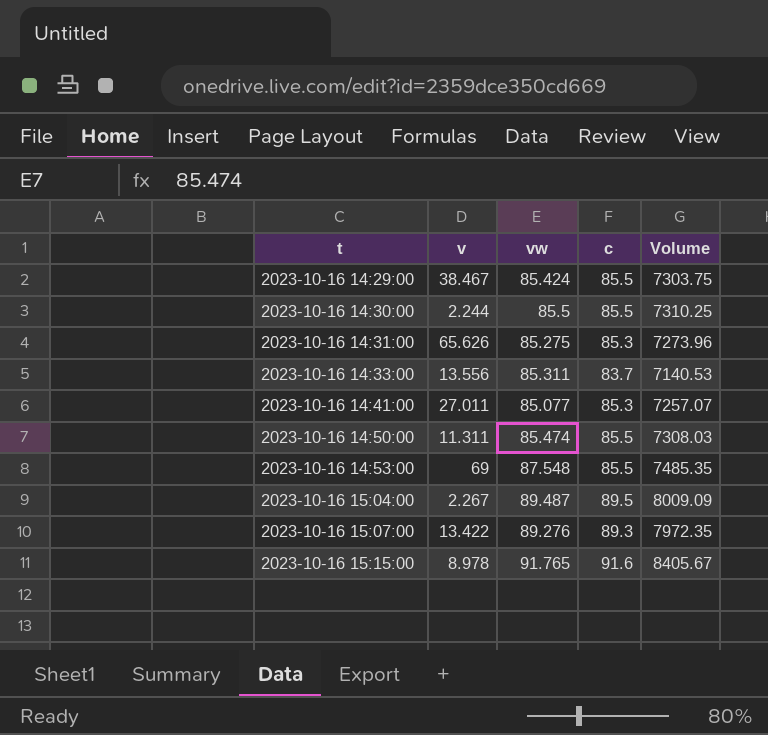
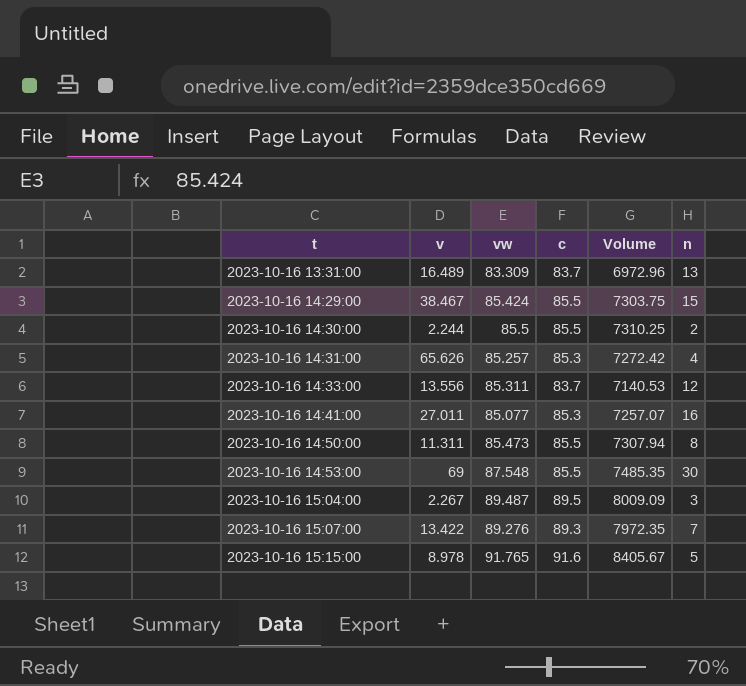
column n | position: none -> 6
row 2023-10-16 13:31:00: none -> 16.489 | 83.309 | 83.7 | 6972.96 | 13
2023-10-16 14:31:00 | vw: 85.275 -> 85.257
2023-10-16 14:31:00 | Volume: 7273.96 -> 7272.42
2023-10-16 14:50:00 | vw: 85.474 -> 85.473
2023-10-16 14:50:00 | Volume: 7308.03 -> 7307.94

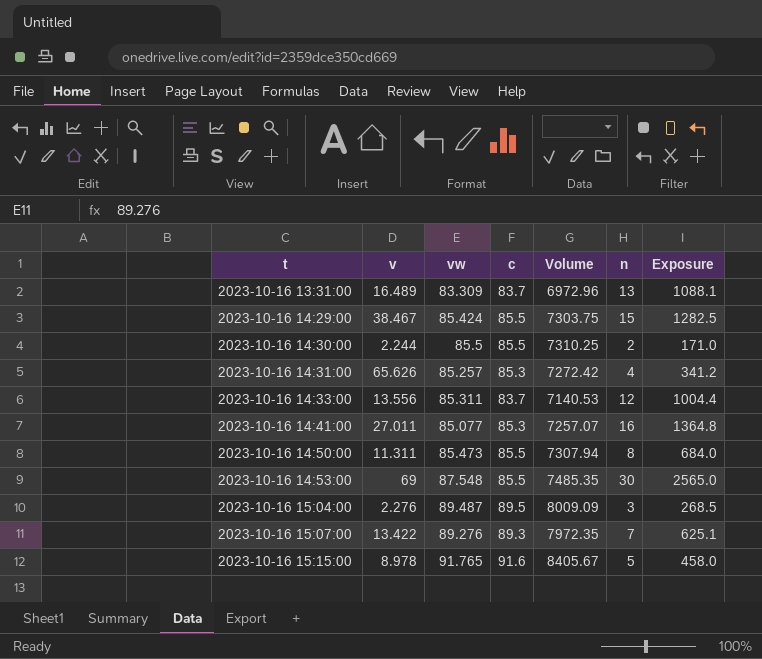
column Exposure | formula: none -> [c] * [n]
2023-10-16 15:04:00 | v: 2.267 -> 2.276

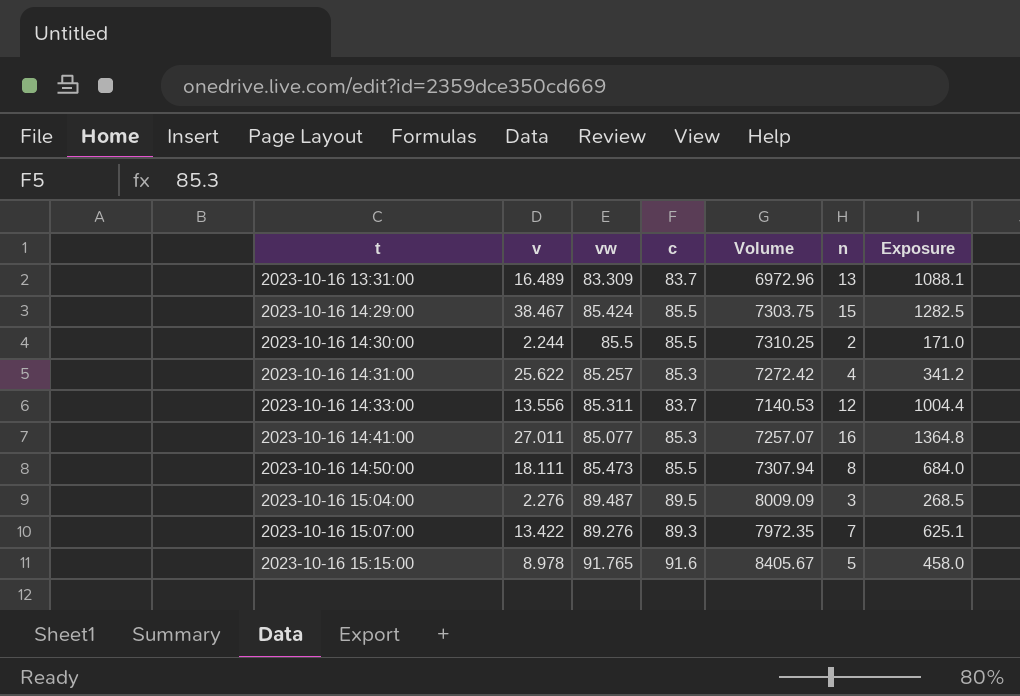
row 2023-10-16 14:53:00: 69 | 87.548 | 85.5 | 7485.35 | 30 | 2565.0 -> none
2023-10-16 14:31:00 | v: 65.626 -> 25.622
2023-10-16 14:50:00 | v: 11.311 -> 18.111

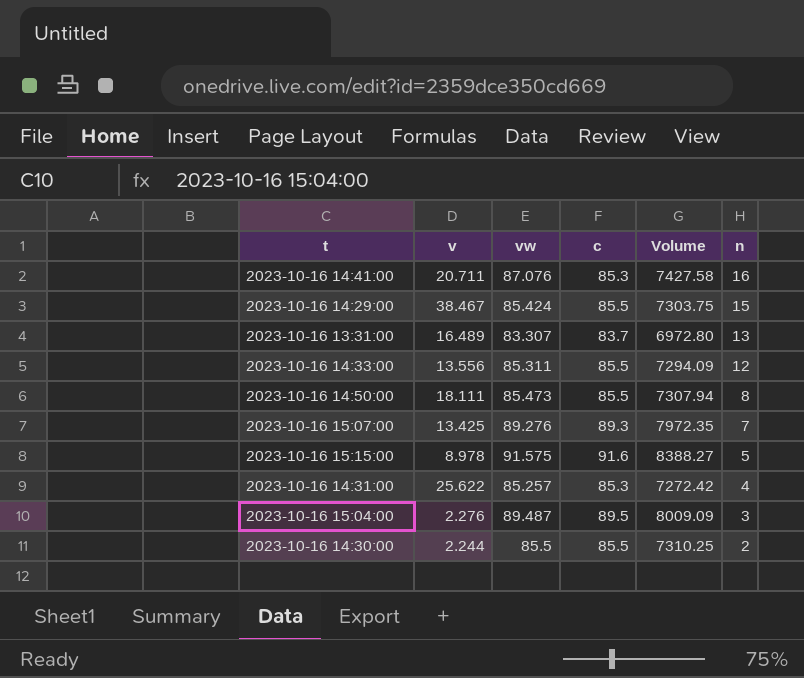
row order: t ascending -> n descending
column Exposure | formula: [c] * [n] -> none
2023-10-16 14:41:00 | v: 27.011 -> 20.711
2023-10-16 14:41:00 | vw: 85.077 -> 87.076
2023-10-16 14:41:00 | Volume: 7257.07 -> 7427.58
2023-10-16 13:31:00 | vw: 83.309 -> 83.307
2023-10-16 13:31:00 | Volume: 6972.96 -> 6972.80
2023-10-16 14:33:00 | c: 83.7 -> 85.5
2023-10-16 14:33:00 | Volume: 7140.53 -> 7294.09
2023-10-16 15:07:00 | v: 13.422 -> 13.425
2023-10-16 15:15:00 | vw: 91.765 -> 91.575
2023-10-16 15:15:00 | Volume: 8405.67 -> 8388.27

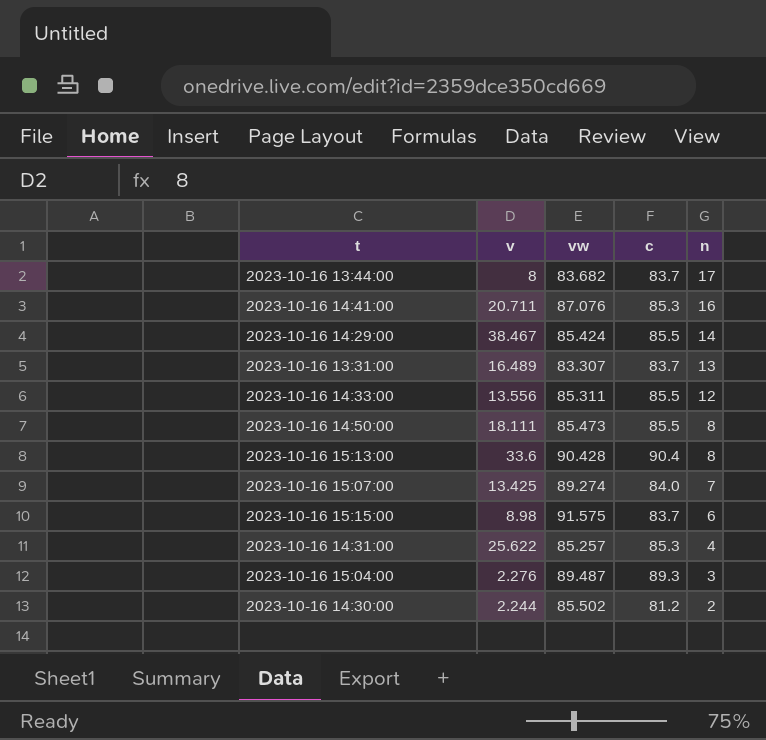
column Volume | formula: [vw] * [c] -> none
row 2023-10-16 13:44:00: none -> 8 | 83.682 | 83.7 | 17
2023-10-16 14:29:00 | n: 15 -> 14
row 2023-10-16 15:13:00: none -> 33.6 | 90.428 | 90.4 | 8
2023-10-16 15:07:00 | vw: 89.276 -> 89.274
2023-10-16 15:07:00 | c: 89.3 -> 84.0
2023-10-16 15:15:00 | v: 8.978 -> 8.98
2023-10-16 15:15:00 | c: 91.6 -> 83.7
2023-10-16 15:15:00 | n: 5 -> 6
2023-10-16 15:04:00 | c: 89.5 -> 89.3
2023-10-16 14:30:00 | vw: 85.5 -> 85.502
2023-10-16 14:30:00 | c: 85.5 -> 81.2

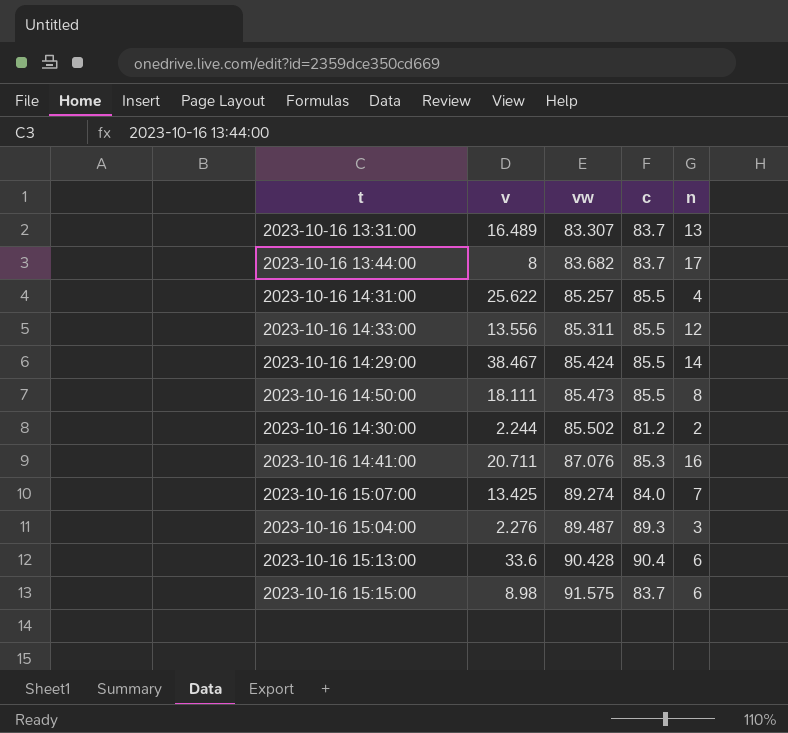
row order: n descending -> vw ascending
2023-10-16 14:31:00 | c: 85.3 -> 85.5
2023-10-16 15:13:00 | n: 8 -> 6

